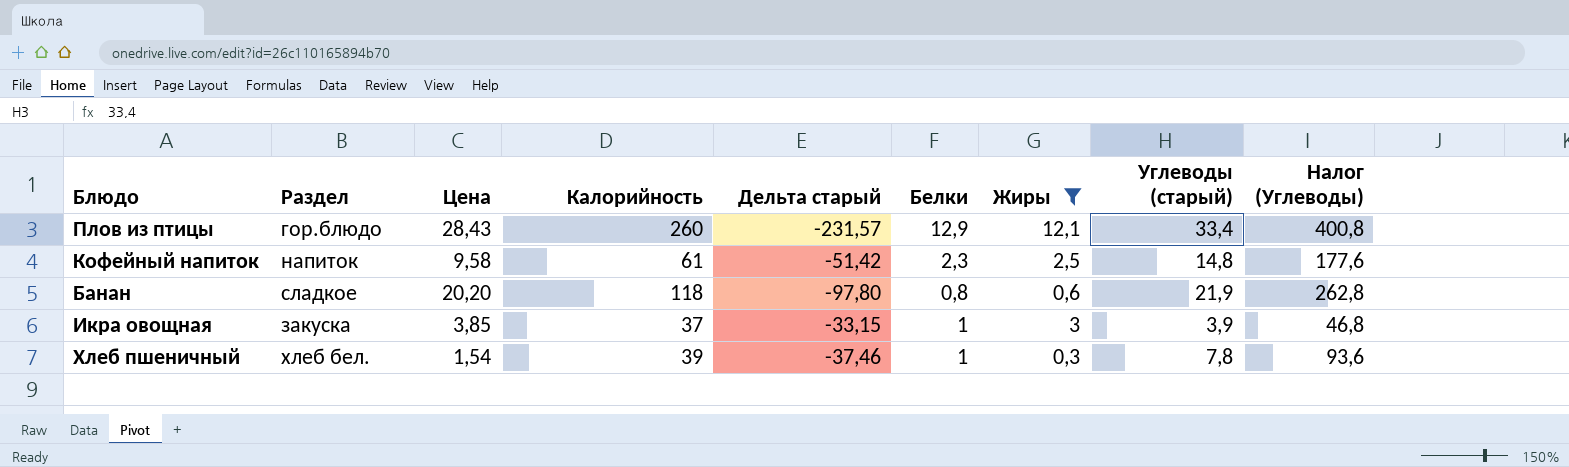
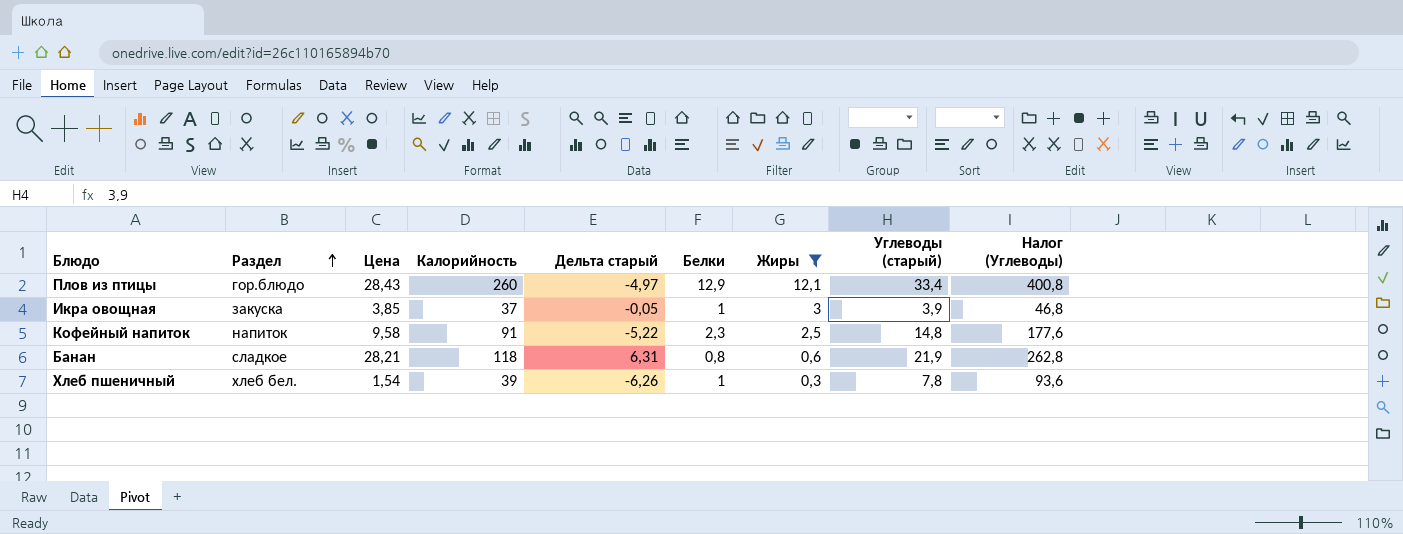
row order: none -> Раздел ascending
column Дельта старый | formula: [Цена] - [Калорийность] -> [Цена] - [Углеводы (старый)]
Кофейный напиток | Калорийность: 61 -> 91
Банан | Цена: 20,20 -> 28,21

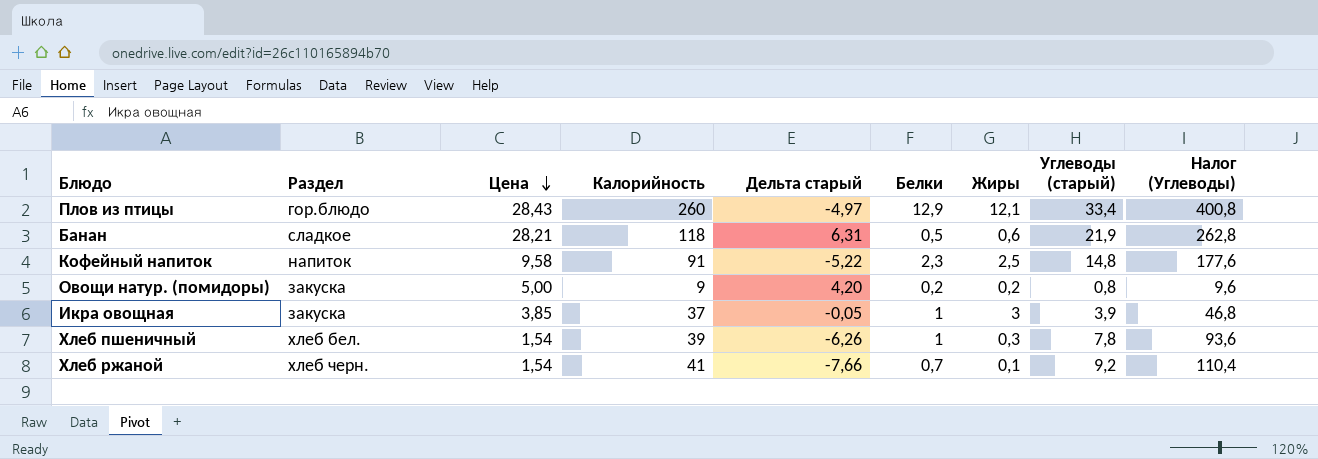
filter: Жиры >= 0,3 -> none
row order: Раздел ascending -> Цена descending
Банан | Белки: 0,8 -> 0,5

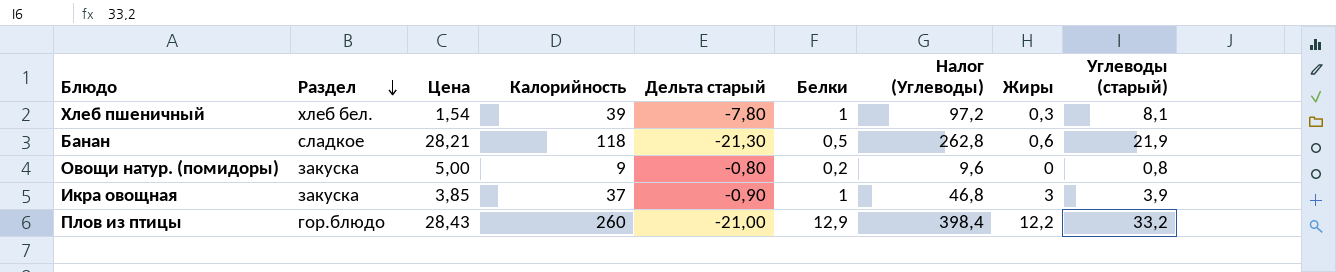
row order: Цена descending -> Раздел descending
column Дельта старый | formula: [Цена] - [Углеводы (старый)] -> [Жиры] - [Углеводы (старый)]
column Налог (Углеводы) | position: 9 -> 7
row Кофейный напиток: напиток | 9,58 | 91 | -5,22 | 2,3 | 2,5 | 14,8 | 177,6 -> none
row Хлеб ржаной: хлеб черн. | 1,54 | 41 | -7,66 | 0,7 | 0,1 | 9,2 | 110,4 -> none
Хлеб пшеничный | Налог (Углеводы): 93,6 -> 97,2
Хлеб пшеничный | Углеводы (старый): 7,8 -> 8,1
Овощи натур. (помидоры) | Жиры: 0,2 -> 0
Плов из птицы | Налог (Углеводы): 400,8 -> 398,4
Плов из птицы | Жиры: 12,1 -> 12,2
Плов из птицы | Углеводы (старый): 33,4 -> 33,2

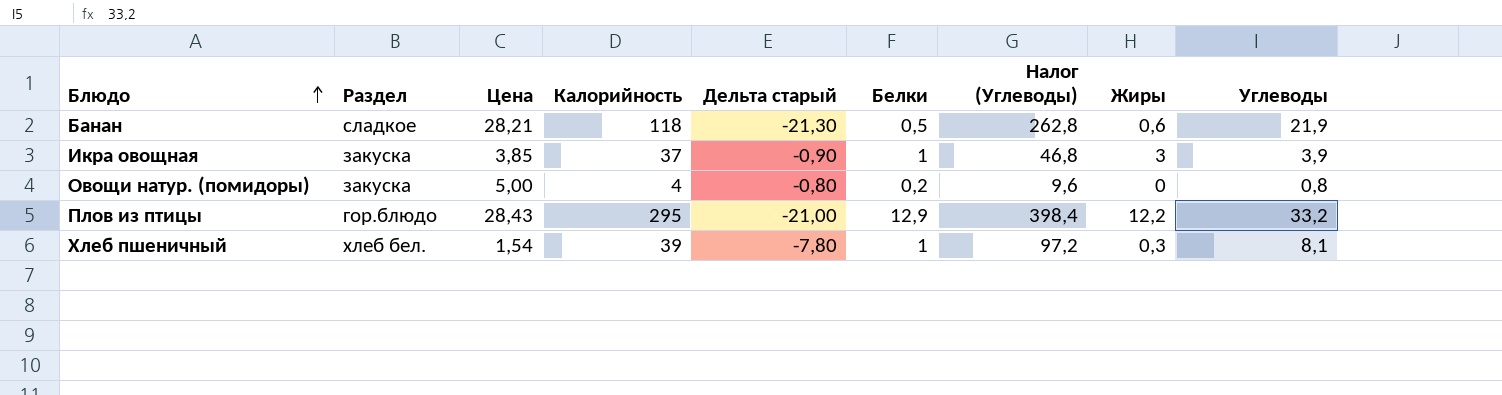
row order: Раздел descending -> Блюдо ascending
column name: Углеводы (старый) -> Углеводы
Овощи натур. (помидоры) | Калорийность: 9 -> 4
Плов из птицы | Калорийность: 260 -> 295

